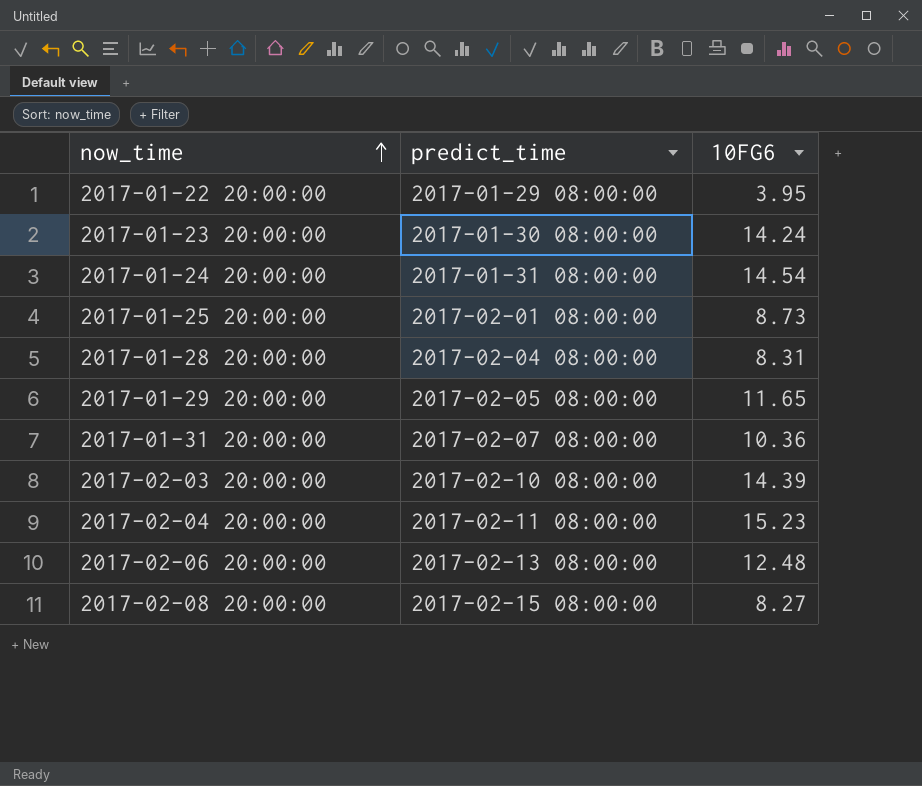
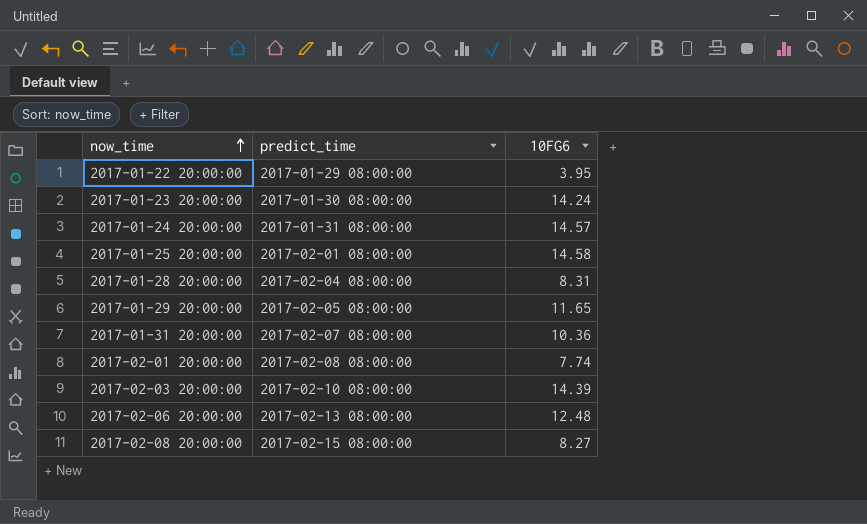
row 2017-02-04 20:00:00: 2017-02-11 08:00:00 | 15.23 -> none
2017-01-24 20:00:00 | 10FG6: 14.54 -> 14.57
2017-01-25 20:00:00 | 10FG6: 8.73 -> 14.58
row 2017-02-01 20:00:00: none -> 2017-02-08 08:00:00 | 7.74

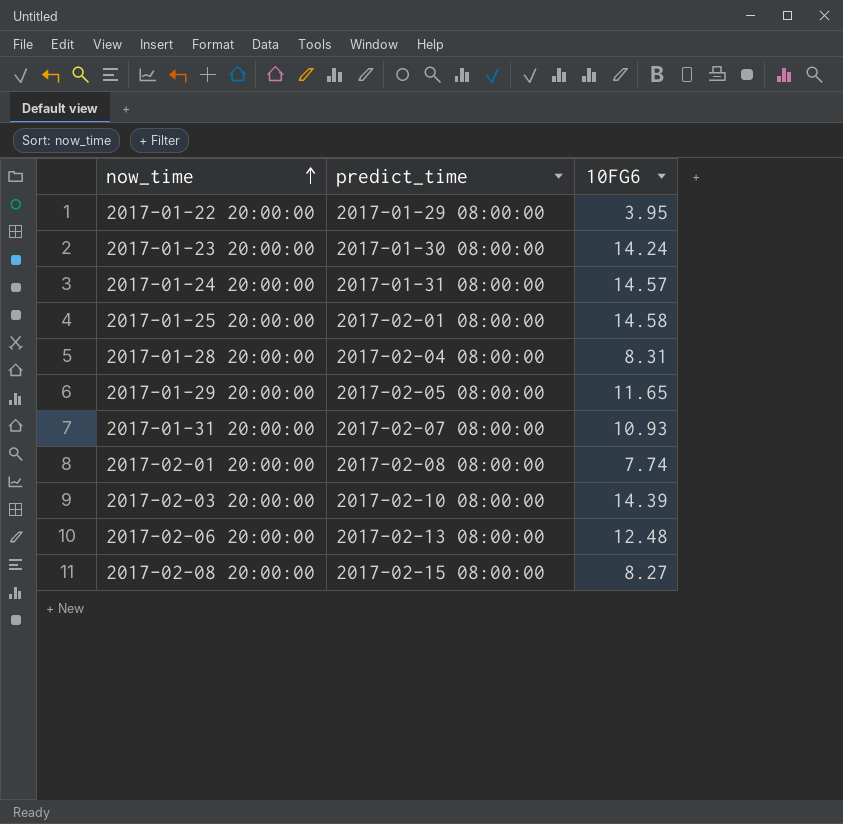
2017-01-31 20:00:00 | 10FG6: 10.36 -> 10.93

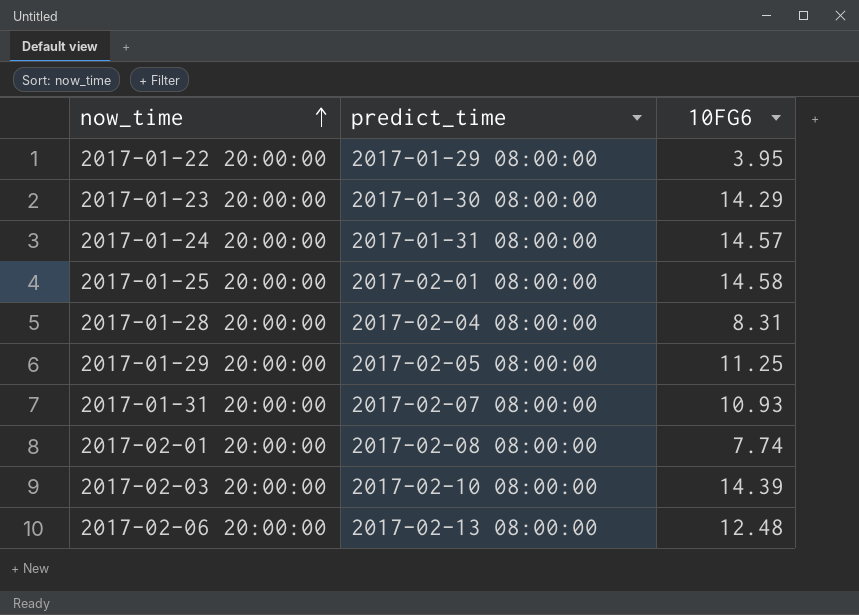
row 2017-02-08 20:00:00: 2017-02-15 08:00:00 | 8.27 -> none
2017-01-23 20:00:00 | 10FG6: 14.24 -> 14.29
2017-01-29 20:00:00 | 10FG6: 11.65 -> 11.25

